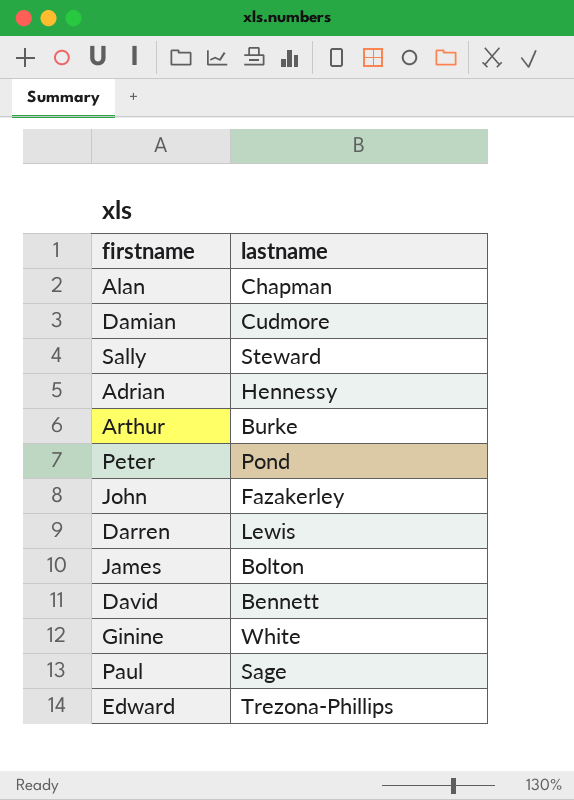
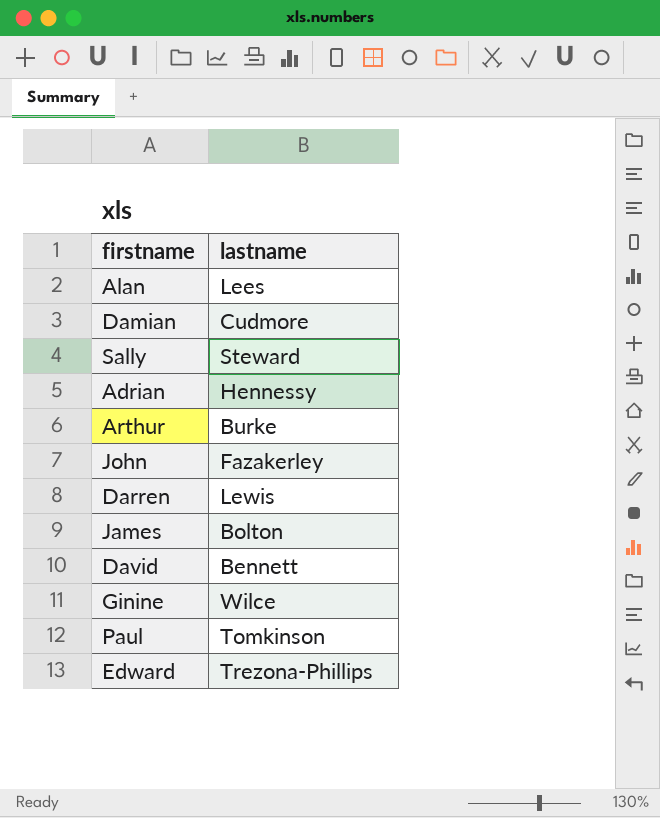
row Peter: Pond -> none
Alan | lastname: Chapman -> Lees
Ginine | lastname: White -> Wilce
Paul | lastname: Sage -> Tomkinson

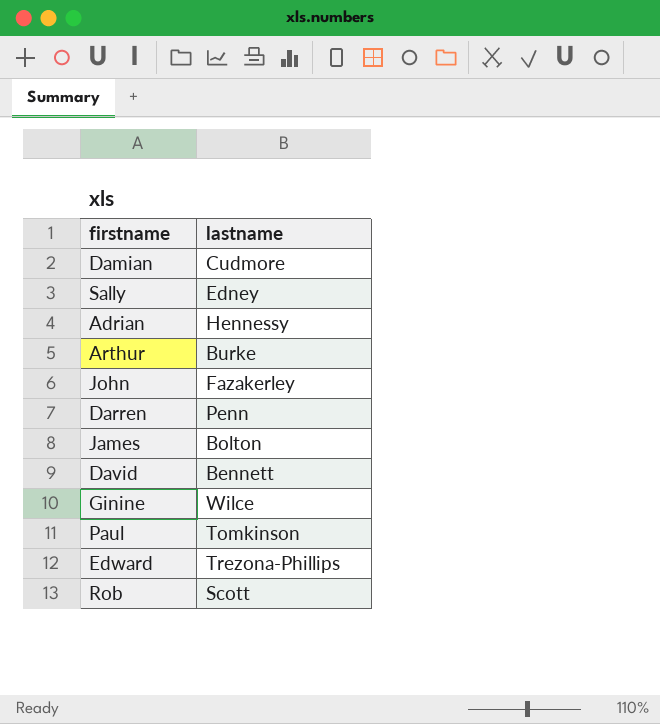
row Alan: Lees -> none
Sally | lastname: Steward -> Edney
Darren | lastname: Lewis -> Penn
row Rob: none -> Scott

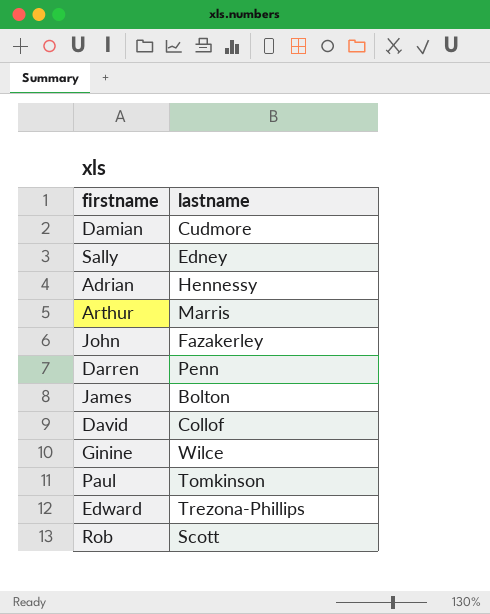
Arthur | lastname: Burke -> Marris
David | lastname: Bennett -> Collof

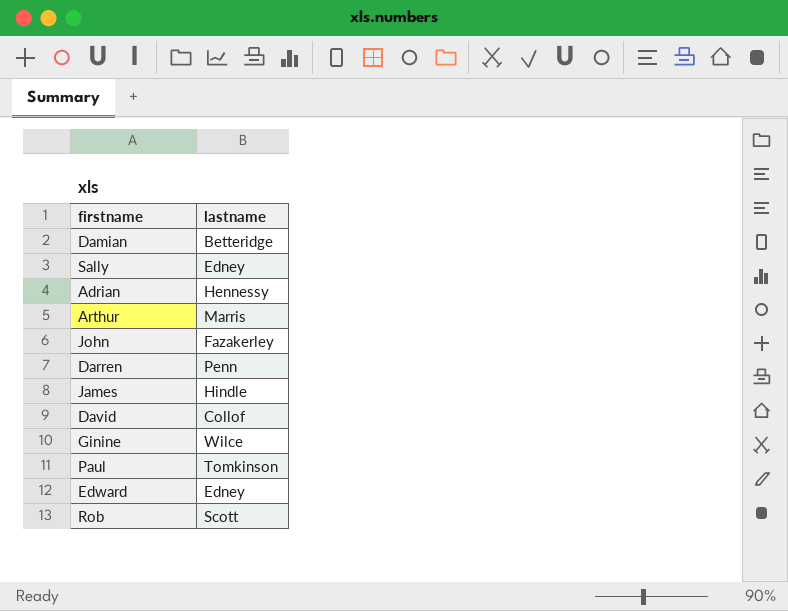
Damian | lastname: Cudmore -> Betteridge
James | lastname: Bolton -> Hindle
Edward | lastname: Trezona-Phillips -> Edney

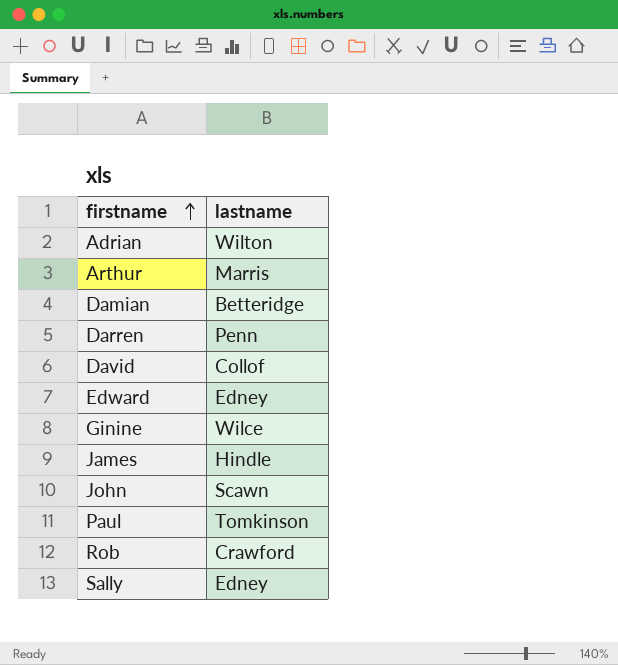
row order: none -> firstname ascending
Adrian | lastname: Hennessy -> Wilton
John | lastname: Fazakerley -> Scawn
Rob | lastname: Scott -> Crawford

